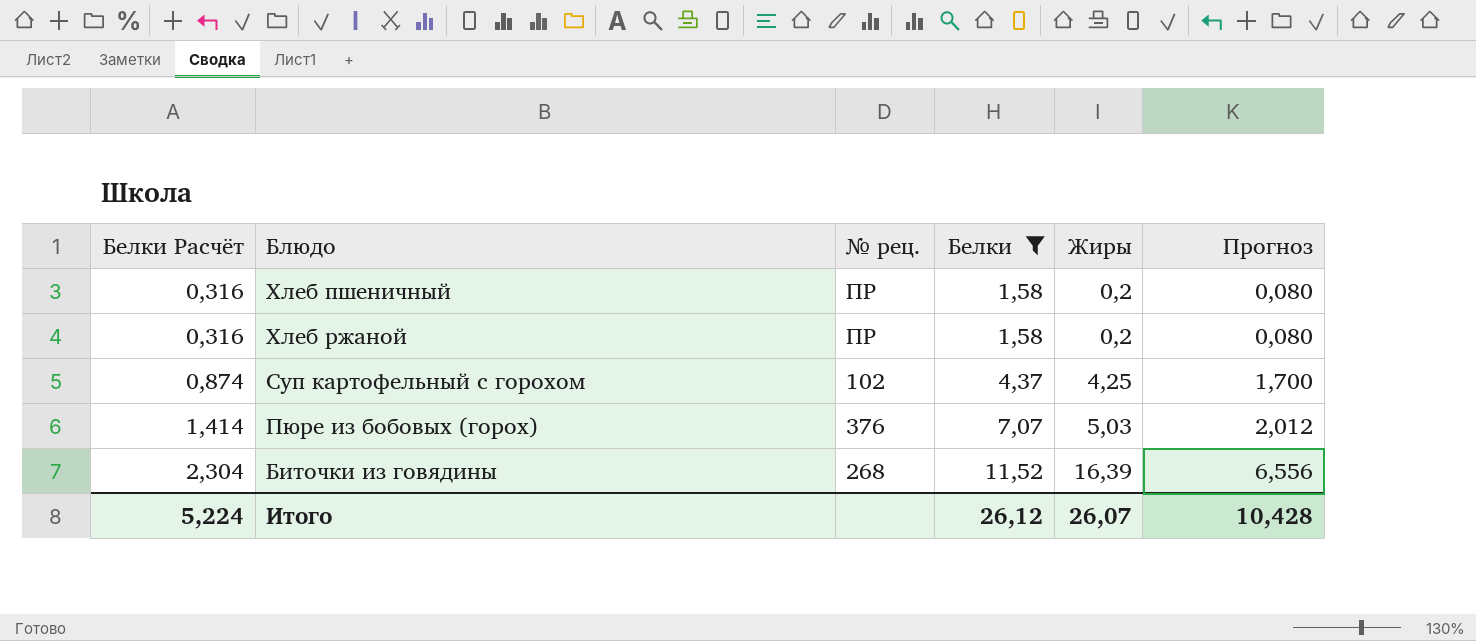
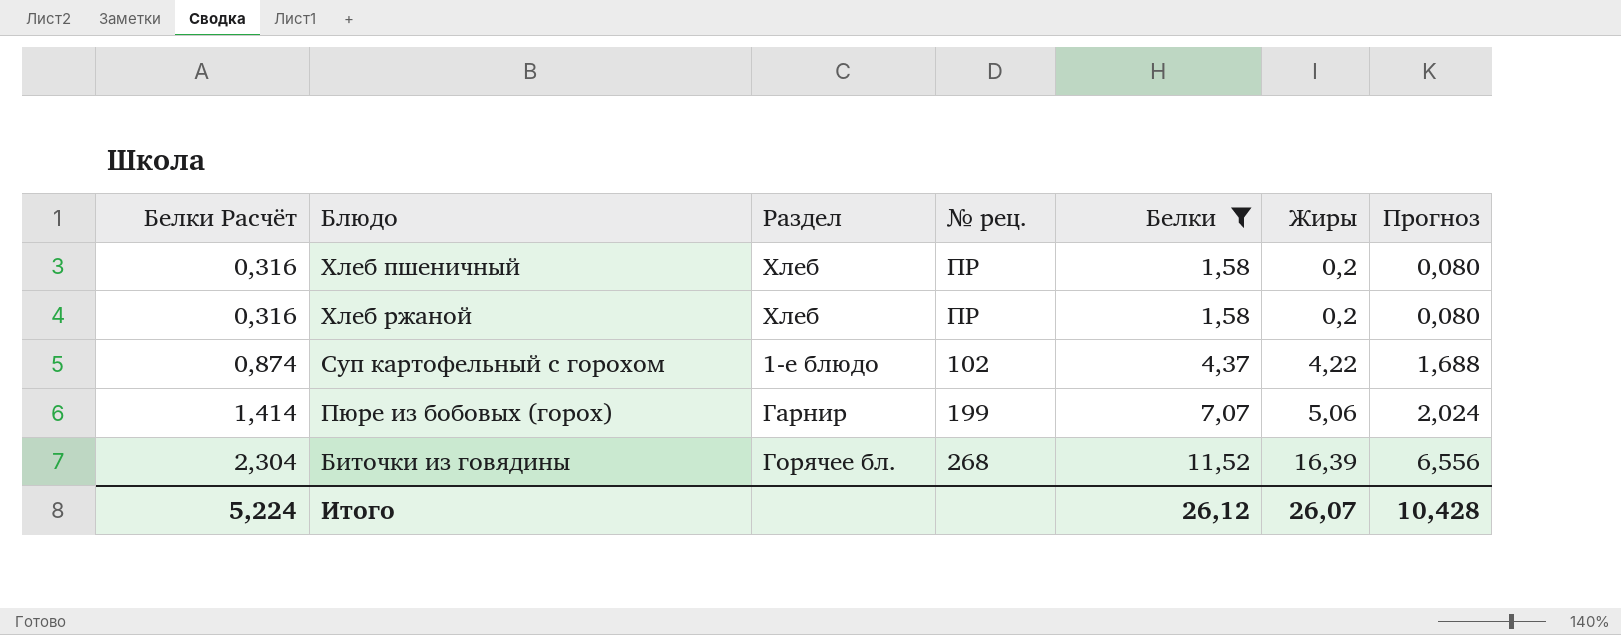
column Раздел | position: none -> 3
Суп картофельный с горохом | Жиры: 4,25 -> 4,22
Суп картофельный с горохом | Прогноз: 1,700 -> 1,688
Пюре из бобовых (горох) | № рец.: 376 -> 199
Пюре из бобовых (горох) | Жиры: 5,03 -> 5,06
Пюре из бобовых (горох) | Прогноз: 2,012 -> 2,024

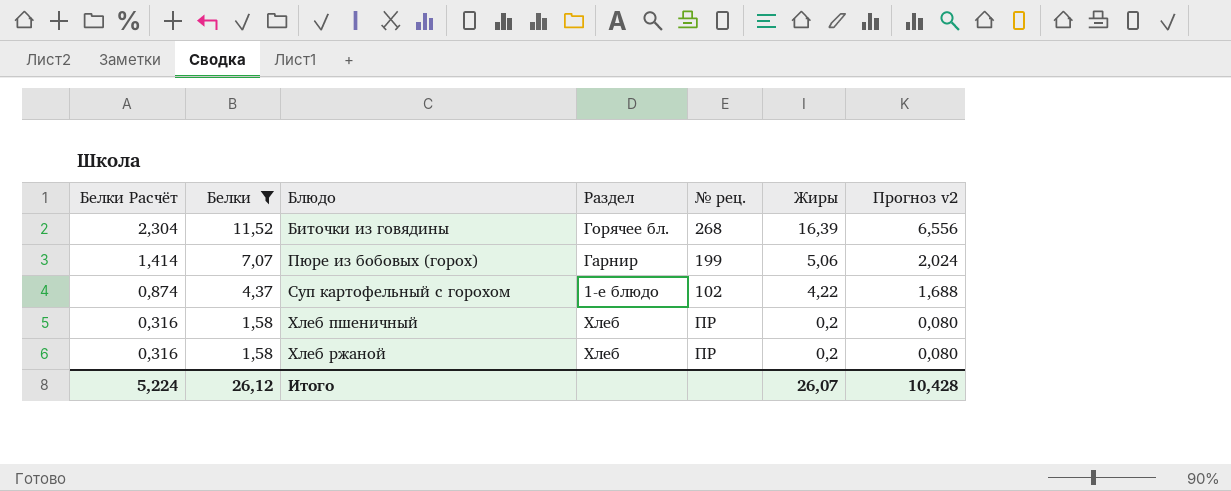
row order: Белки Расчёт ascending -> Белки Расчёт descending
column Белки | position: 5 -> 2
column name: Прогноз -> Прогноз v2

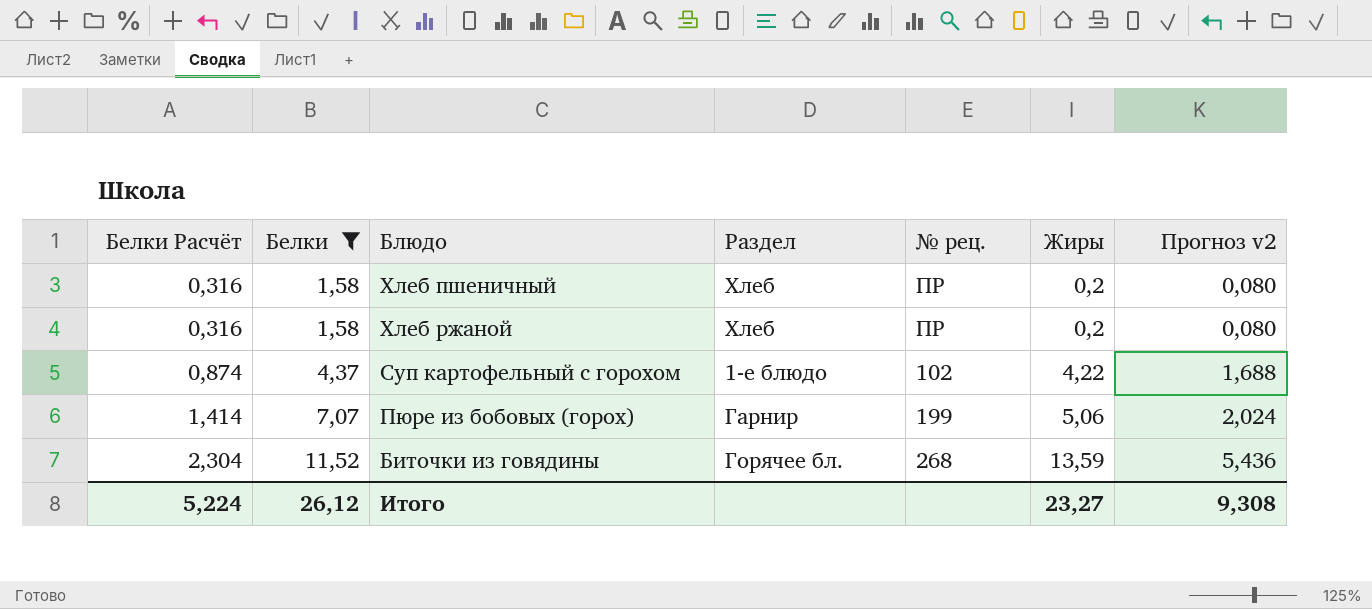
row order: Белки Расчёт descending -> Белки Расчёт ascending
Биточки из говядины | Жиры: 16,39 -> 13,59
Биточки из говядины | Прогноз v2: 6,556 -> 5,436
Итого | Жиры: 26,07 -> 23,27
Итого | Прогноз v2: 10,428 -> 9,308

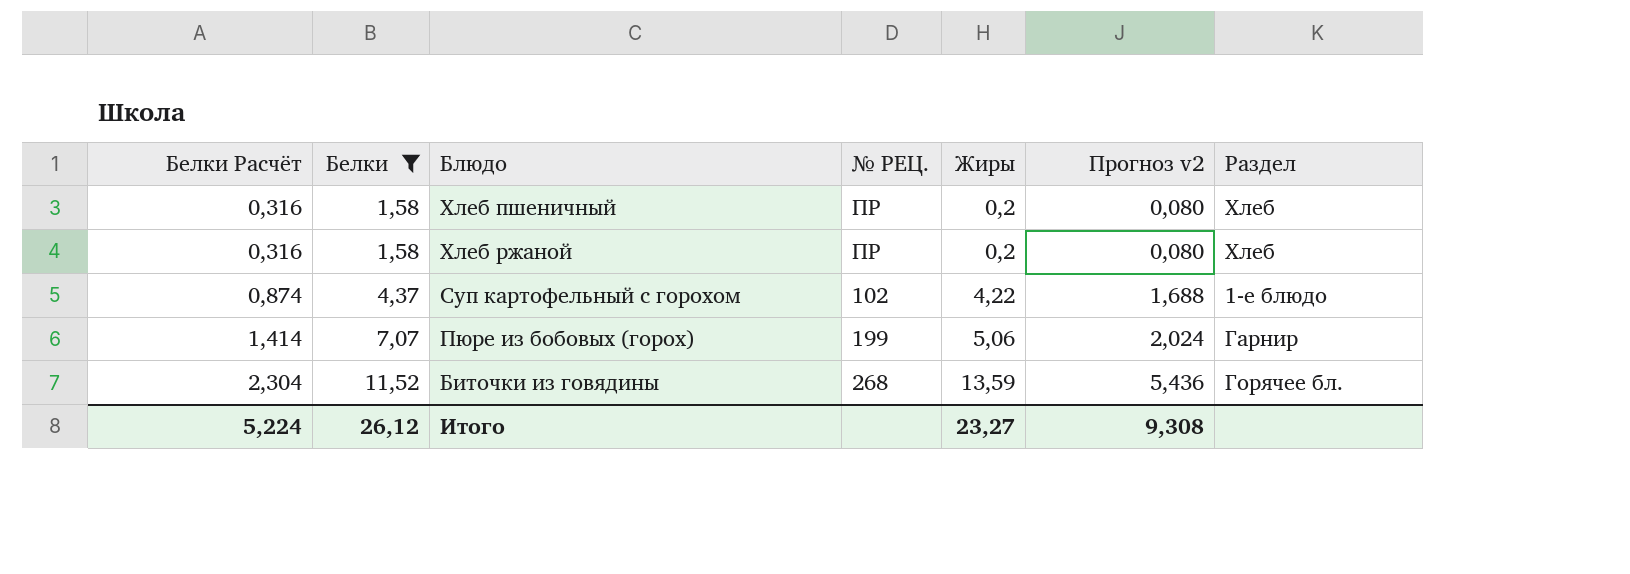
column name: № рец. -> № РЕЦ.
column Раздел | position: 4 -> 7

